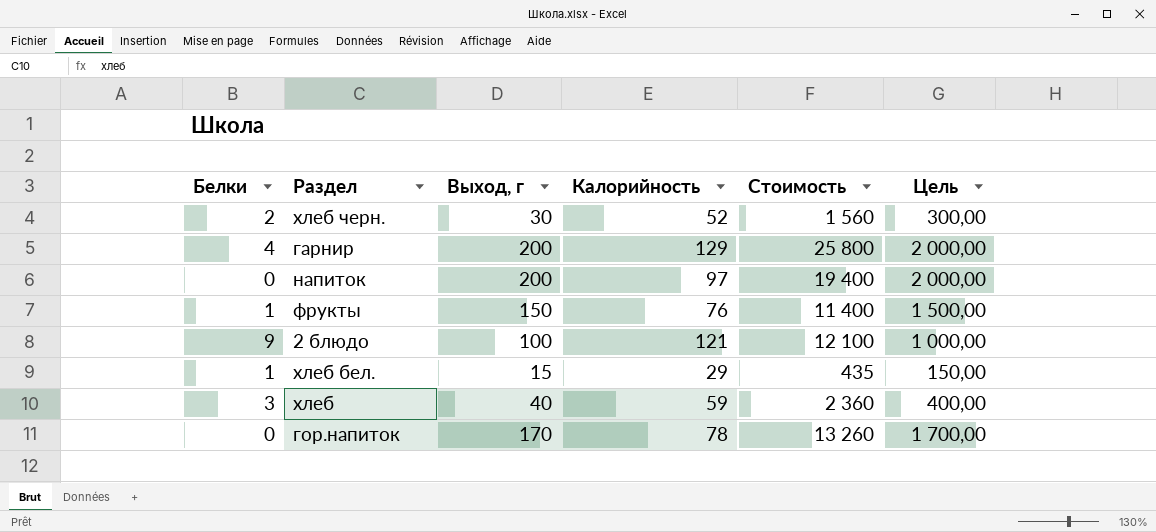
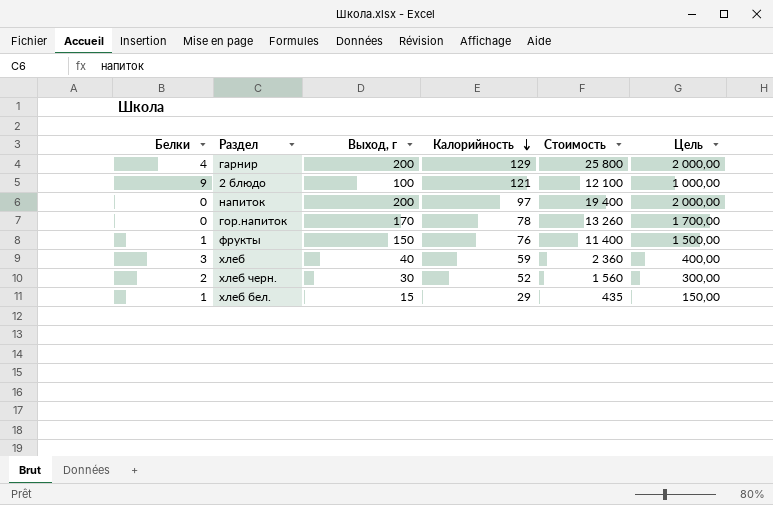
row order: none -> Калорийность descending

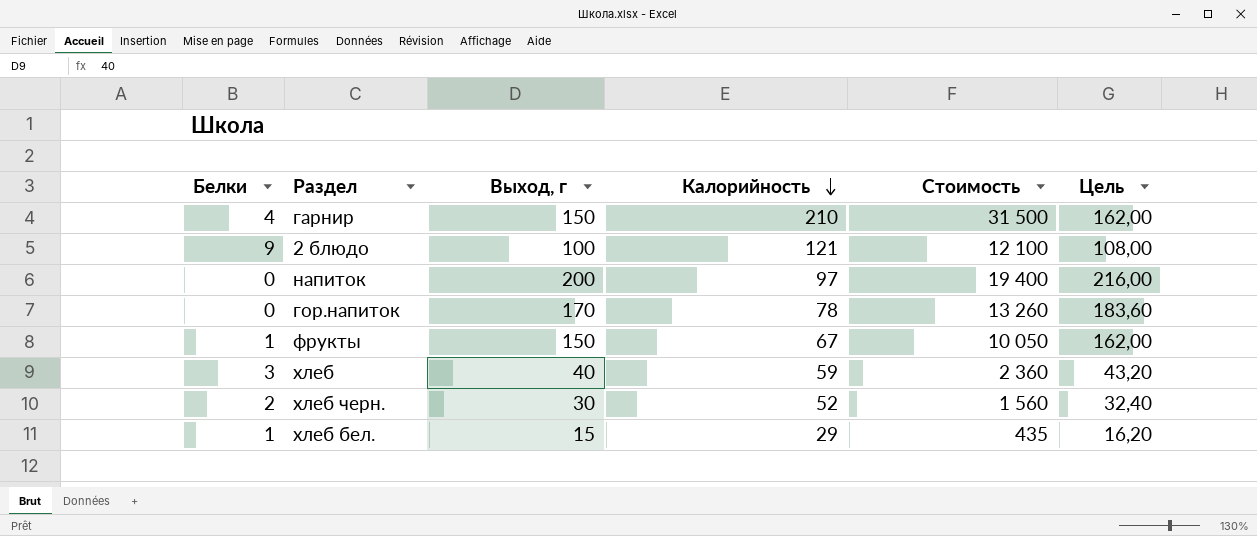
column Цель | formula: [Выход, г] * 10 -> [Выход, г] * 1,08
гарнир | Выход, г: 200 -> 150
гарнир | Калорийность: 129 -> 210
гарнир | Стоимость: 25 800 -> 31 500
фрукты | Калорийность: 76 -> 67
фрукты | Стоимость: 11 400 -> 10 050

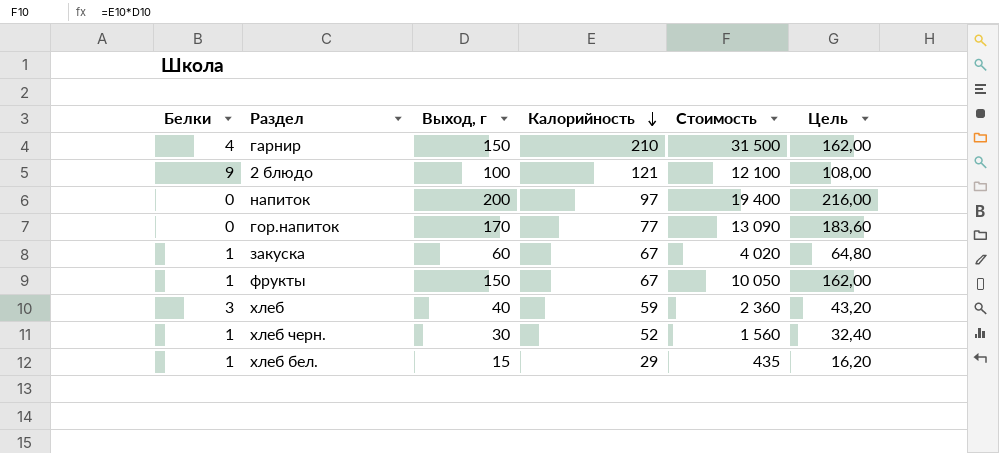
гор.напиток | Калорийность: 78 -> 77
гор.напиток | Стоимость: 13 260 -> 13 090
row закуска: none -> 1 | 60 | 67 | 4 020 | 64,80
хлеб черн. | Белки: 2 -> 1

